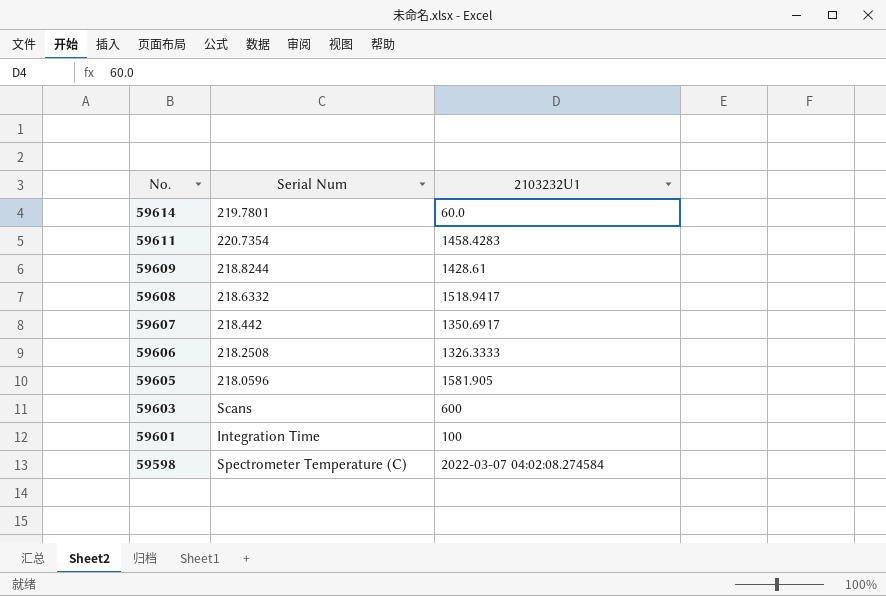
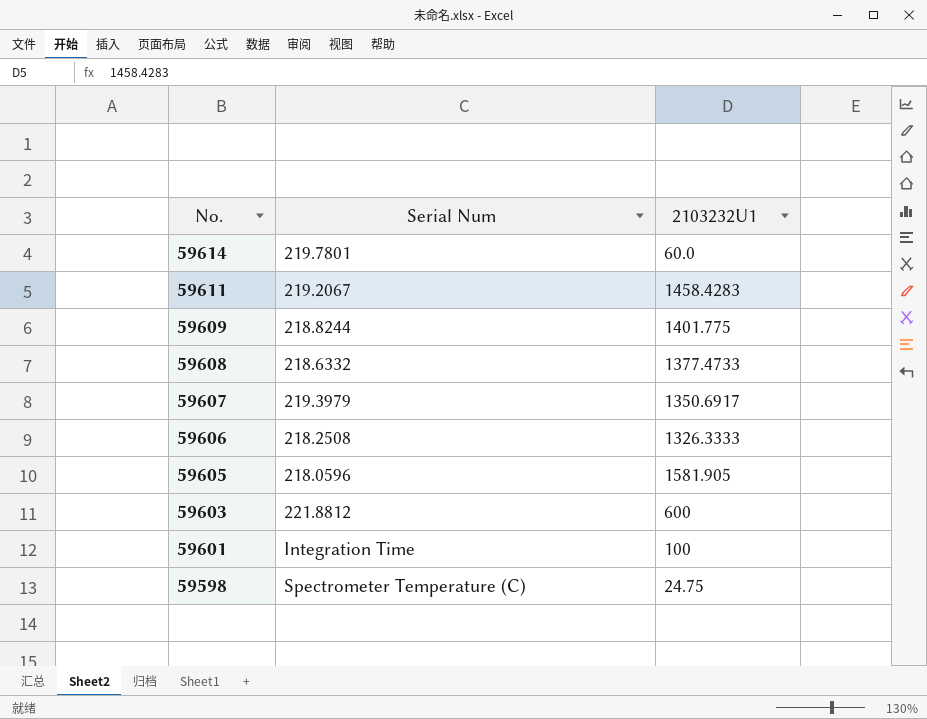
59611 | Serial Num: 220.7354 -> 219.2067
59609 | 2103232U1: 1428.61 -> 1401.775
59608 | 2103232U1: 1518.9417 -> 1377.4733
59607 | Serial Num: 218.442 -> 219.3979
59603 | Serial Num: Scans -> 221.8812
59598 | 2103232U1: 2022-03-07 04:02:08.274584 -> 24.75

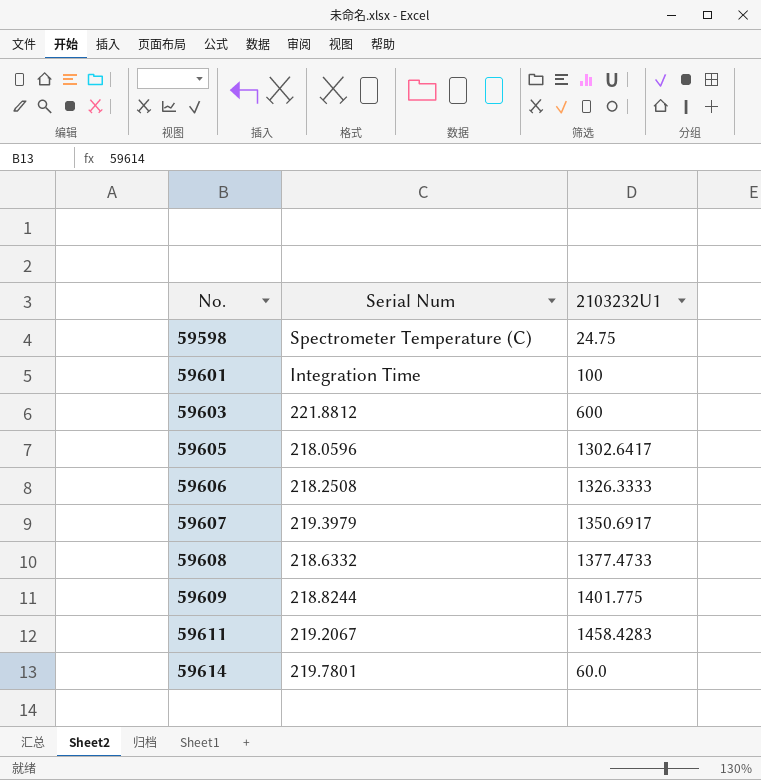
row order: No. descending -> No. ascending
59605 | 2103232U1: 1581.905 -> 1302.6417

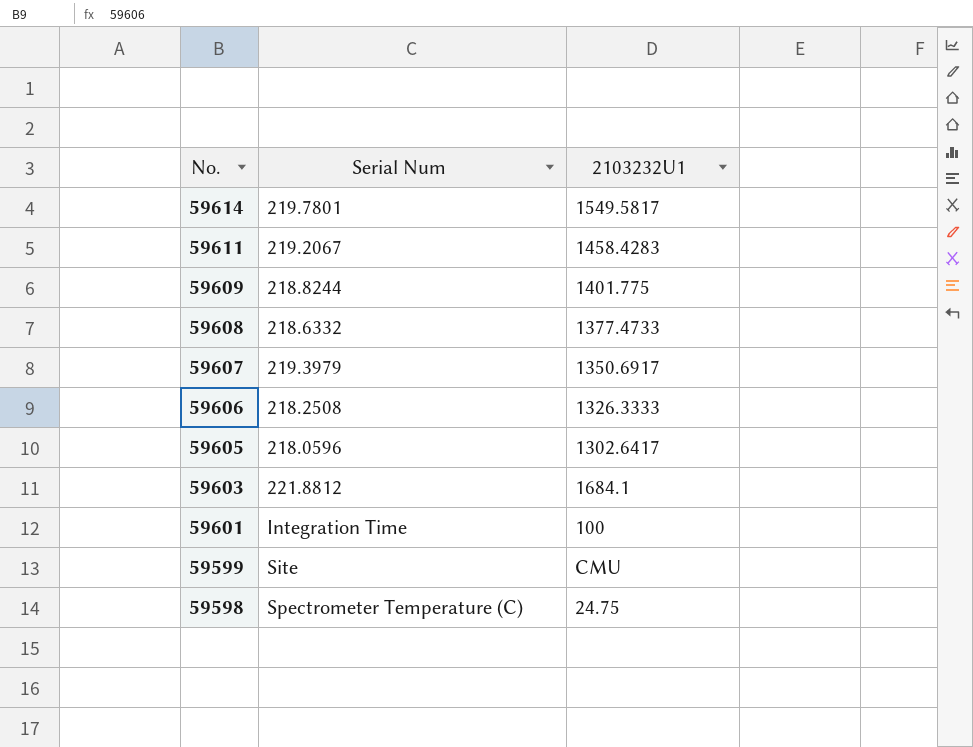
row order: No. ascending -> No. descending
59614 | 2103232U1: 60.0 -> 1549.5817
59603 | 2103232U1: 600 -> 1684.1
row 59599: none -> Site | CMU

